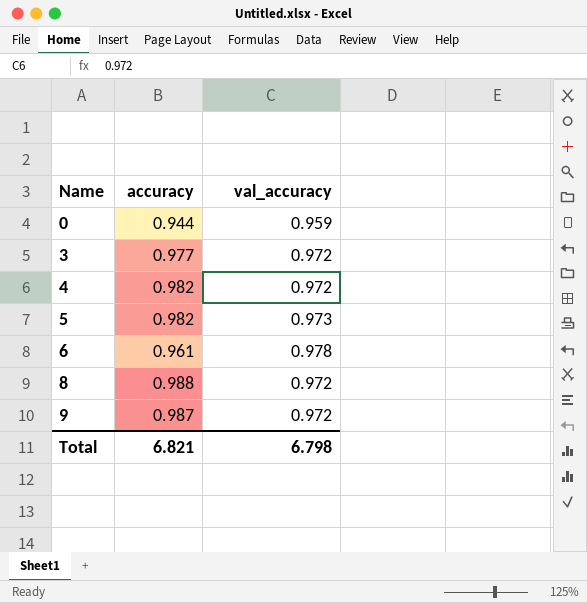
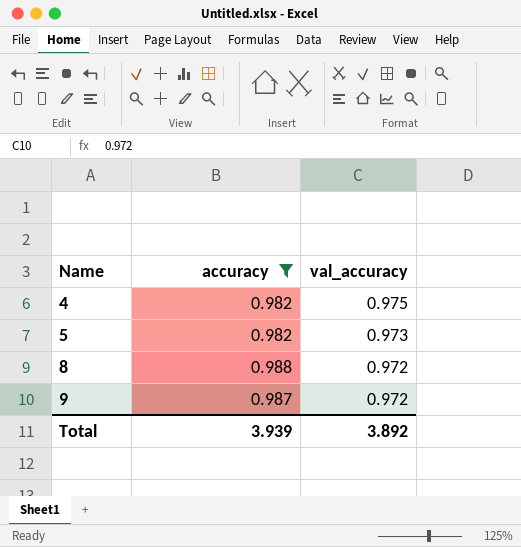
filter: none -> accuracy >= 0.982
4 | val_accuracy: 0.972 -> 0.975
Total | accuracy: 6.821 -> 3.939
Total | val_accuracy: 6.798 -> 3.892

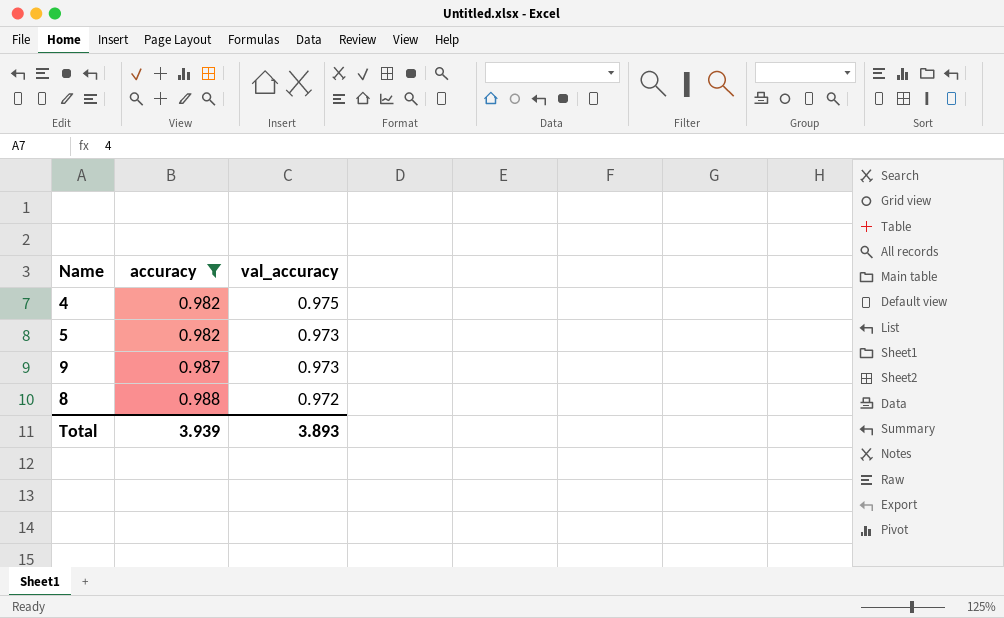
row order: Name ascending -> accuracy ascending
9 | val_accuracy: 0.972 -> 0.973
Total | val_accuracy: 3.892 -> 3.893

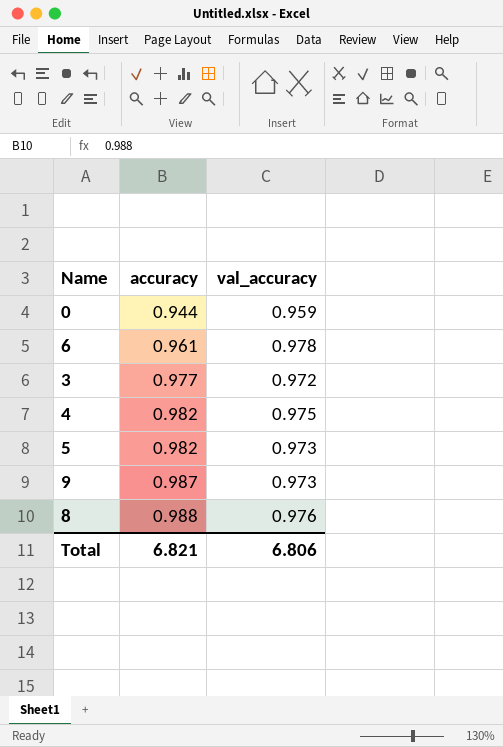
filter: accuracy >= 0.982 -> none
8 | val_accuracy: 0.972 -> 0.976
Total | accuracy: 3.939 -> 6.821
Total | val_accuracy: 3.893 -> 6.806

